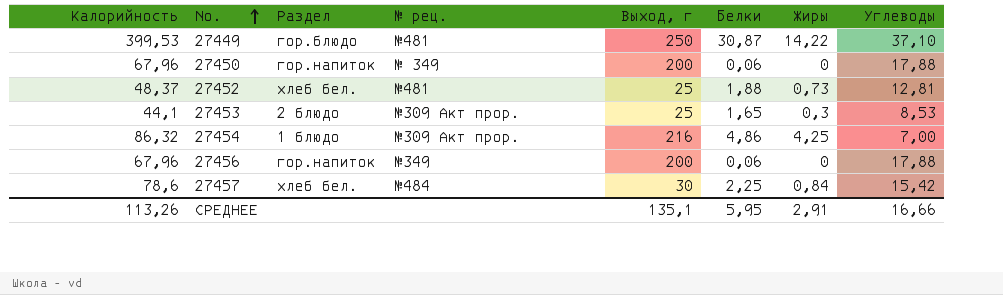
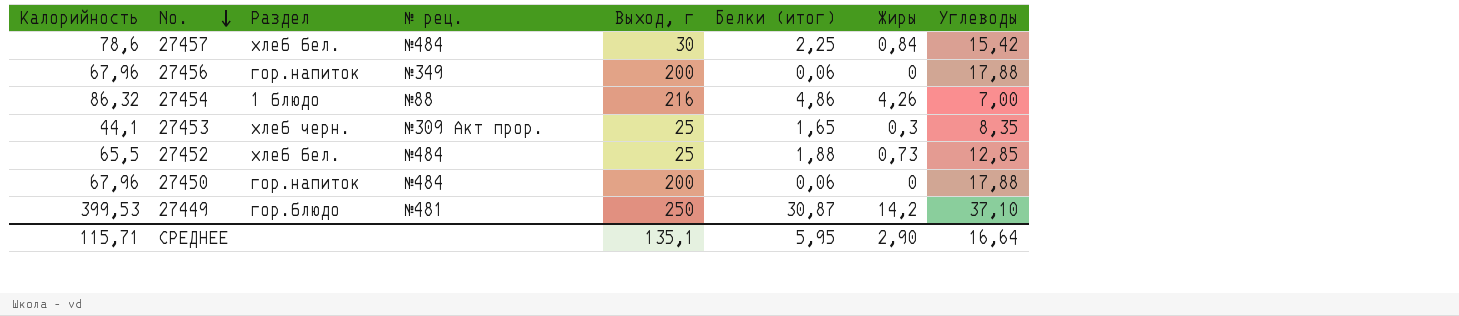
row order: No. ascending -> No. descending
column name: Белки -> Белки (итог)
27454 | № рец.: №309 Акт прор. -> №88
27454 | Жиры: 4,25 -> 4,26
27453 | Раздел: 2 блюдо -> хлеб черн.
27453 | Углеводы: 8,53 -> 8,35
27452 | Калорийность: 48,37 -> 65,5
27452 | № рец.: №481 -> №484
27452 | Углеводы: 12,81 -> 12,85
27450 | № рец.: № 349 -> №484
27449 | Жиры: 14,22 -> 14,2
СРЕДНЕЕ | Калорийность: 113,26 -> 115,71
СРЕДНЕЕ | Жиры: 2,91 -> 2,90
СРЕДНЕЕ | Углеводы: 16,66 -> 16,64

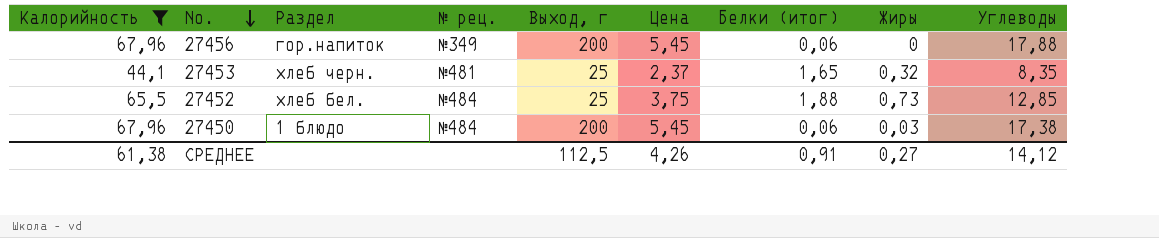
filter: none -> Калорийность <= 67,96
column Цена | position: none -> 6
27453 | № рец.: №309 Акт прор. -> №481
27453 | Жиры: 0,3 -> 0,32
27450 | Раздел: гор.напиток -> 1 блюдо
27450 | Жиры: 0 -> 0,03
27450 | Углеводы: 17,88 -> 17,38
СРЕДНЕЕ | Калорийность: 115,71 -> 61,38
СРЕДНЕЕ | Выход, г: 135,1 -> 112,5
СРЕДНЕЕ | Белки (итог): 5,95 -> 0,91
СРЕДНЕЕ | Жиры: 2,90 -> 0,27
СРЕДНЕЕ | Углеводы: 16,64 -> 14,12

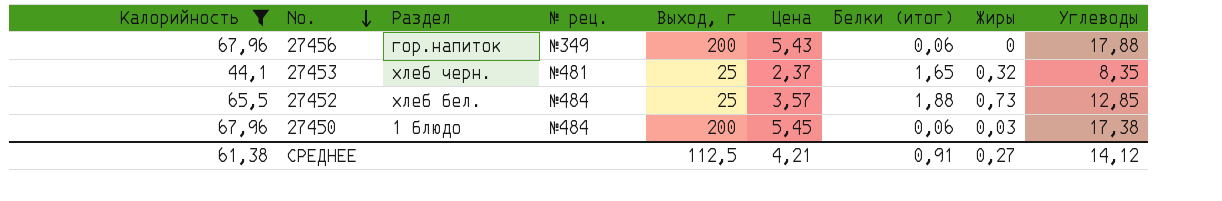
27456 | Цена: 5,45 -> 5,43
27452 | Цена: 3,75 -> 3,57
СРЕДНЕЕ | Цена: 4,26 -> 4,21

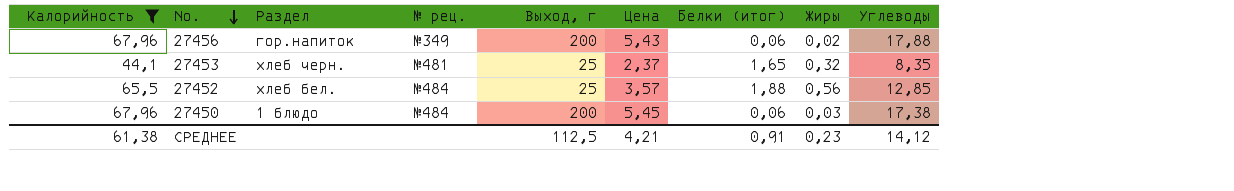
27456 | Жиры: 0 -> 0,02
27452 | Жиры: 0,73 -> 0,56
СРЕДНЕЕ | Жиры: 0,27 -> 0,23

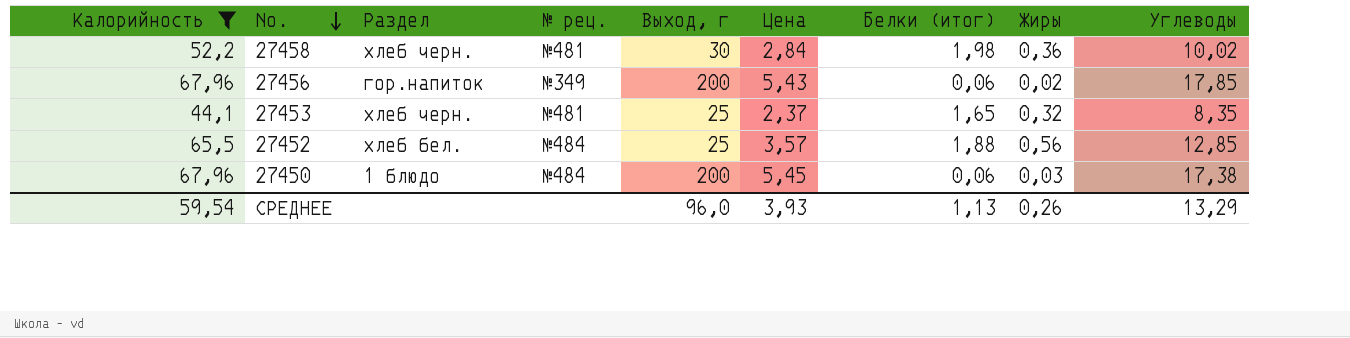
row 27458: none -> 52,2 | хлеб черн. | №481 | 30 | 2,84 | 1,98 | 0,36 | 10,02
27456 | Углеводы: 17,88 -> 17,85
СРЕДНЕЕ | Калорийность: 61,38 -> 59,54
СРЕДНЕЕ | Выход, г: 112,5 -> 96,0
СРЕДНЕЕ | Цена: 4,21 -> 3,93
СРЕДНЕЕ | Белки (итог): 0,91 -> 1,13
СРЕДНЕЕ | Жиры: 0,23 -> 0,26
СРЕДНЕЕ | Углеводы: 14,12 -> 13,29

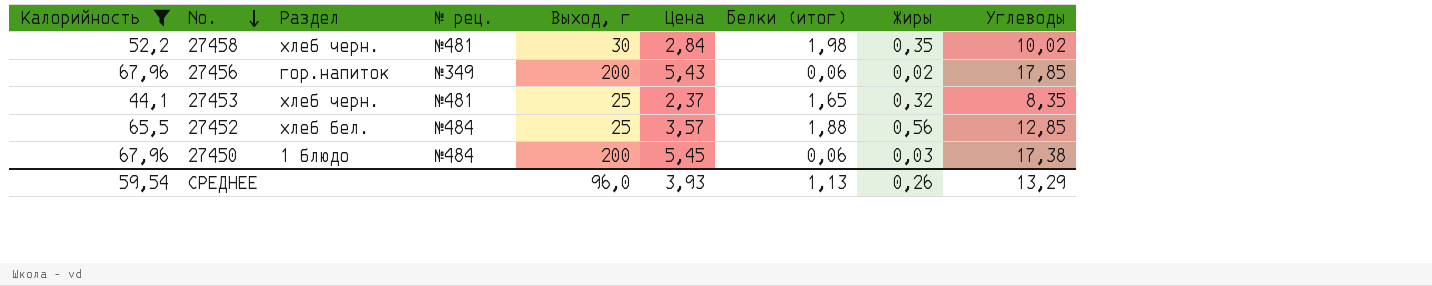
27458 | Жиры: 0,36 -> 0,35

